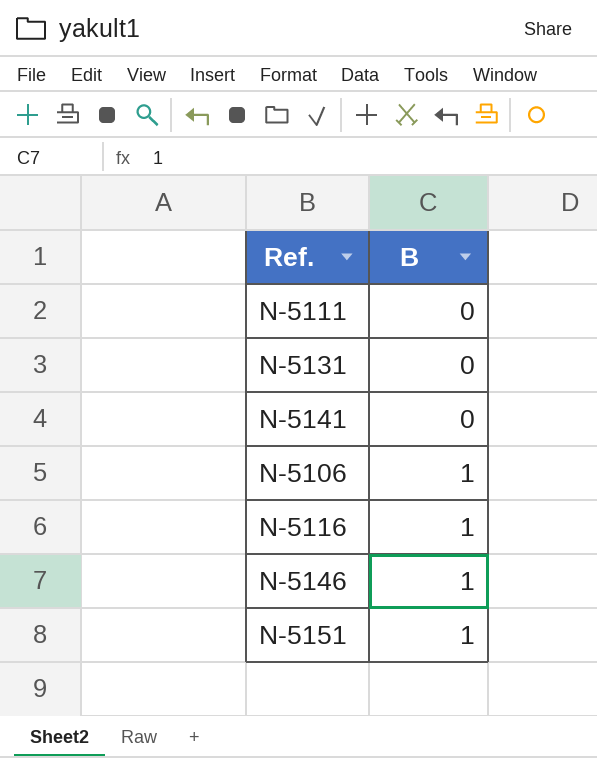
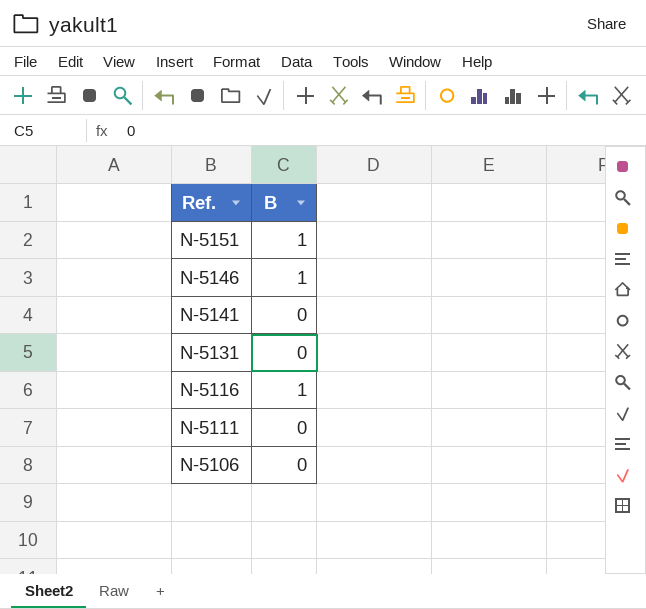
row order: B ascending -> Ref. descending
N-5106 | B: 1 -> 0

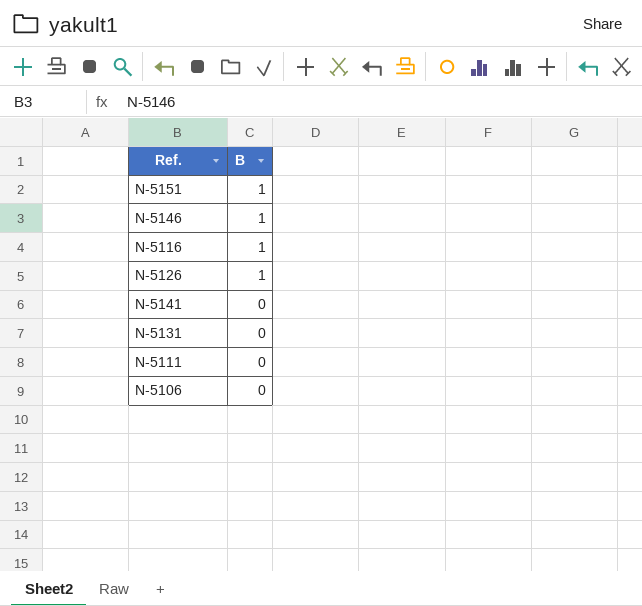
row order: Ref. descending -> B descending
row N-5126: none -> 1

